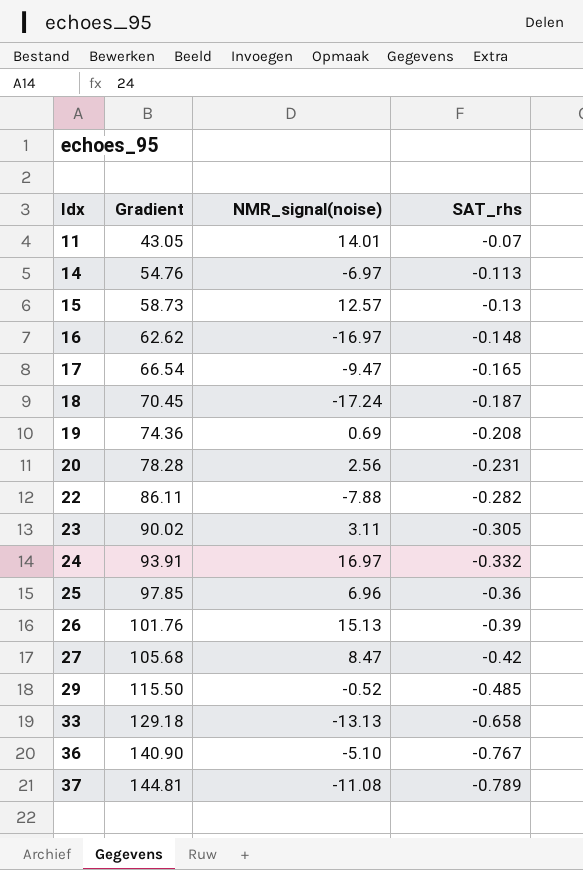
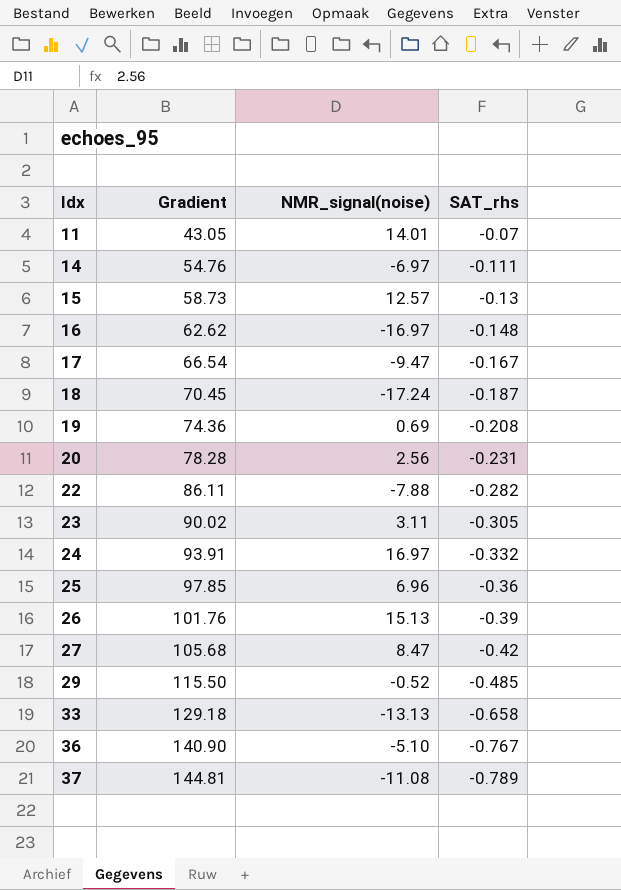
14 | SAT_rhs: -0.113 -> -0.111
17 | SAT_rhs: -0.165 -> -0.167

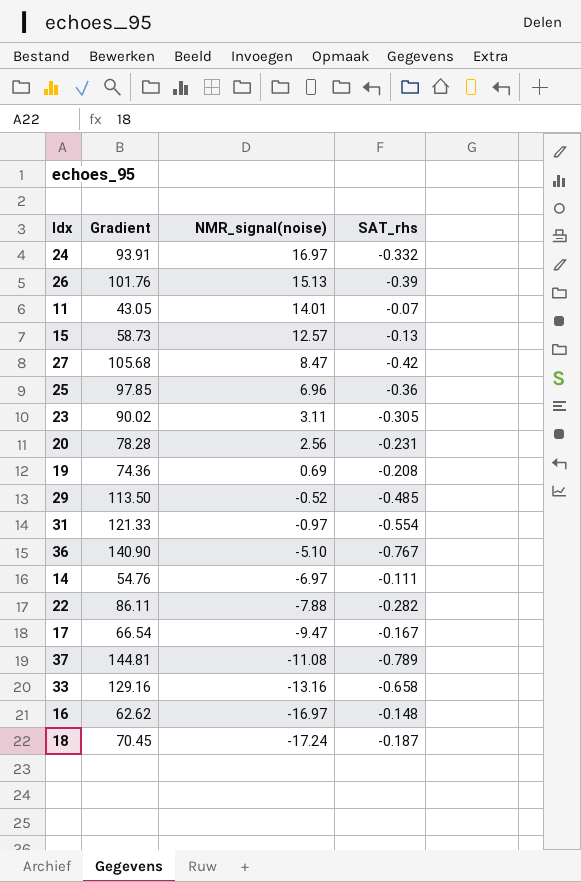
row order: Idx ascending -> NMR_signal(noise) descending
29 | Gradient: 115.50 -> 113.50
row 31: none -> 121.33 | -0.97 | -0.554
33 | Gradient: 129.18 -> 129.16
33 | NMR_signal(noise): -13.13 -> -13.16

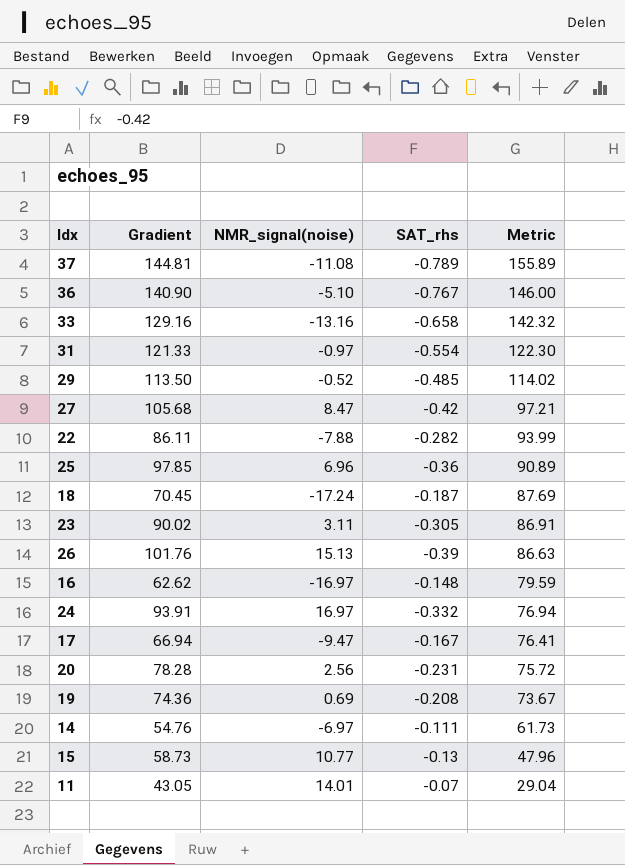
row order: NMR_signal(noise) descending -> Metric descending
column Metric | formula: none -> [Gradient] - [NMR_signal(noise)]
17 | Gradient: 66.54 -> 66.94
15 | NMR_signal(noise): 12.57 -> 10.77

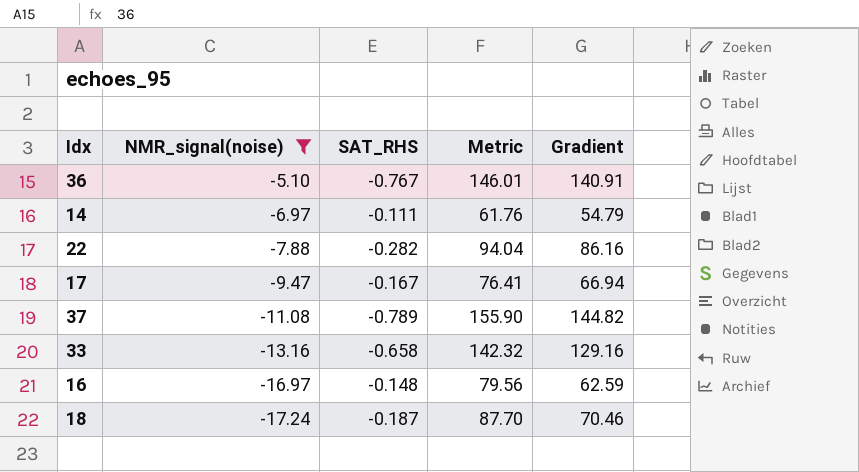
filter: none -> NMR_signal(noise) <= -5.10
row order: Metric descending -> NMR_signal(noise) descending
column name: SAT_rhs -> SAT_RHS
column Gradient | position: 2 -> 5
36 | Metric: 146.00 -> 146.01
36 | Gradient: 140.90 -> 140.91
14 | Metric: 61.73 -> 61.76
14 | Gradient: 54.76 -> 54.79
22 | Metric: 93.99 -> 94.04
22 | Gradient: 86.11 -> 86.16
37 | Metric: 155.89 -> 155.90
37 | Gradient: 144.81 -> 144.82
16 | Metric: 79.59 -> 79.56
16 | Gradient: 62.62 -> 62.59
18 | Metric: 87.69 -> 87.70
18 | Gradient: 70.45 -> 70.46

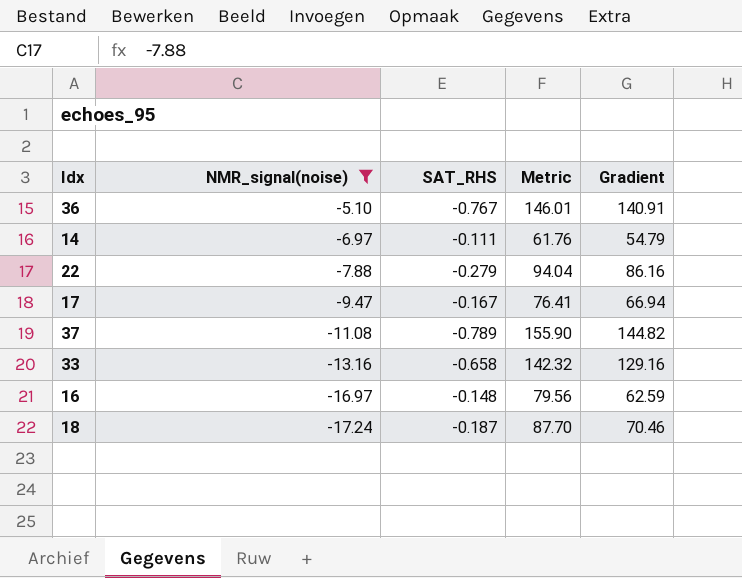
22 | SAT_RHS: -0.282 -> -0.279

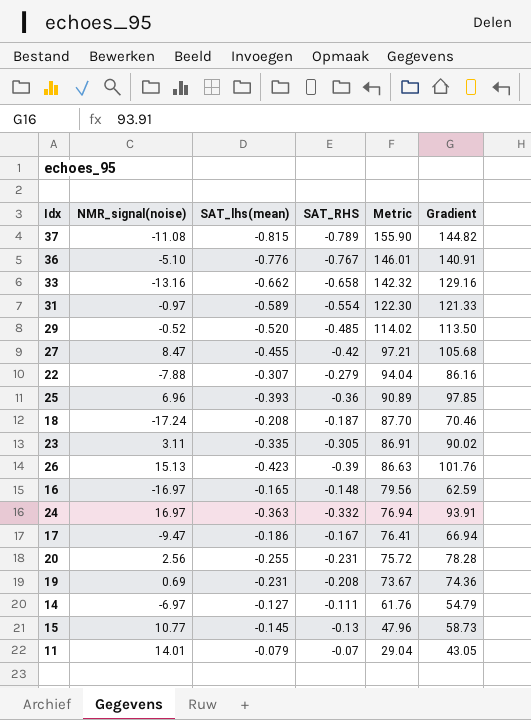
filter: NMR_signal(noise) <= -5.10 -> none
row order: NMR_signal(noise) descending -> Metric descending
column SAT_lhs(mean) | position: none -> 3

